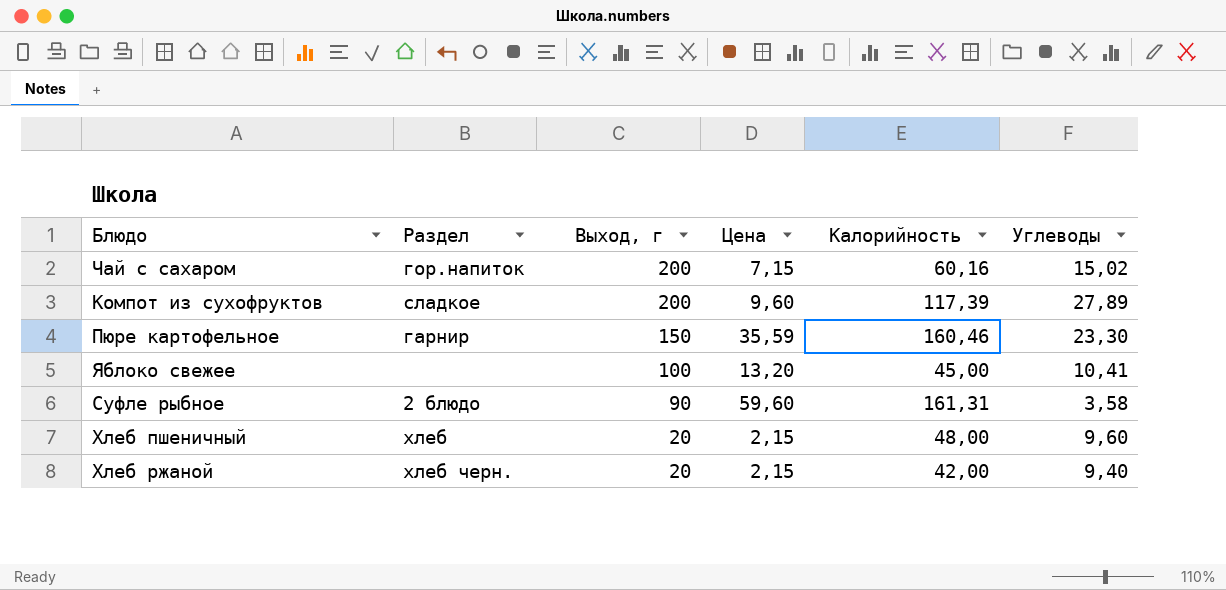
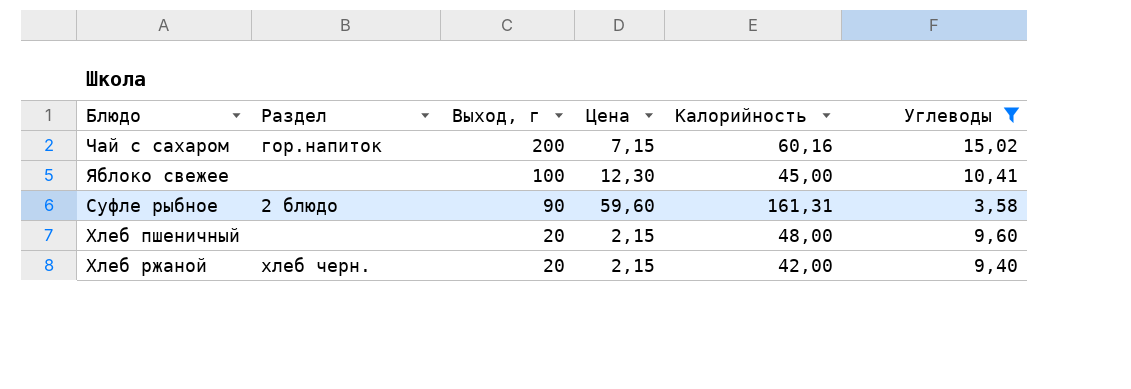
filter: none -> Углеводы <= 15,02
Яблоко свежее | Цена: 13,20 -> 12,30
Хлеб пшеничный | Раздел: хлеб -> none

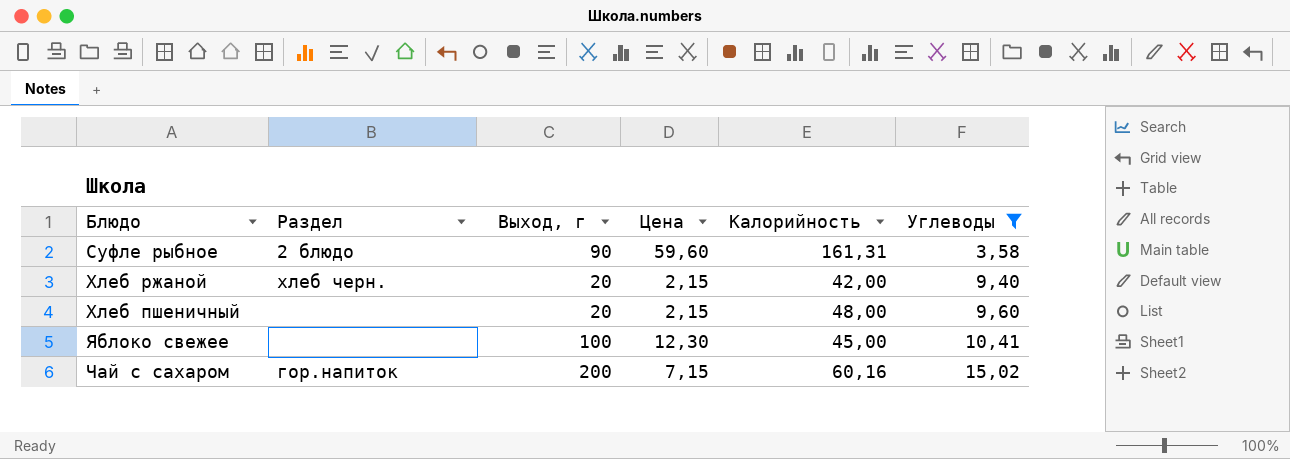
row order: Выход, г descending -> Углеводы ascending

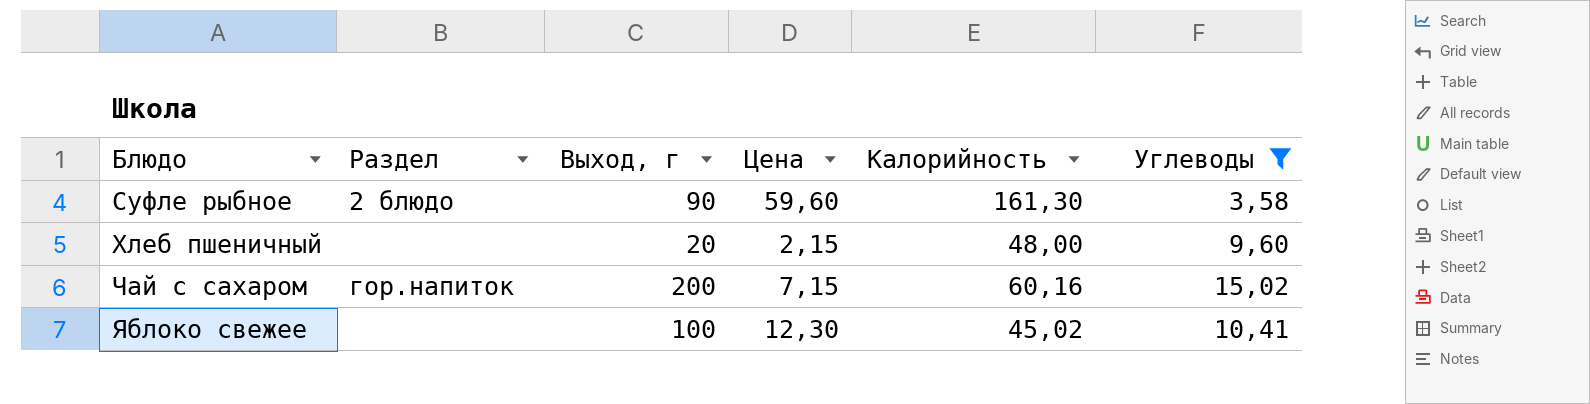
row order: Углеводы ascending -> Блюдо ascending
row Хлеб ржаной: хлеб черн. | 20 | 2,15 | 42,00 | 9,40 -> none
Суфле рыбное | Калорийность: 161,31 -> 161,30
Яблоко свежее | Калорийность: 45,00 -> 45,02

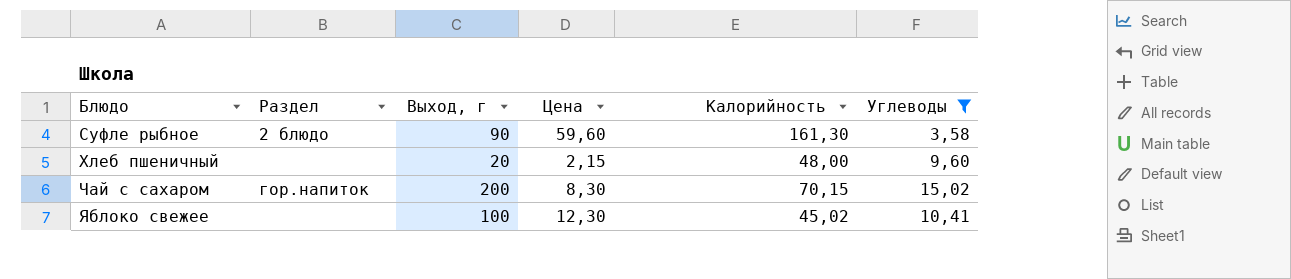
Чай с сахаром | Цена: 7,15 -> 8,30
Чай с сахаром | Калорийность: 60,16 -> 70,15

